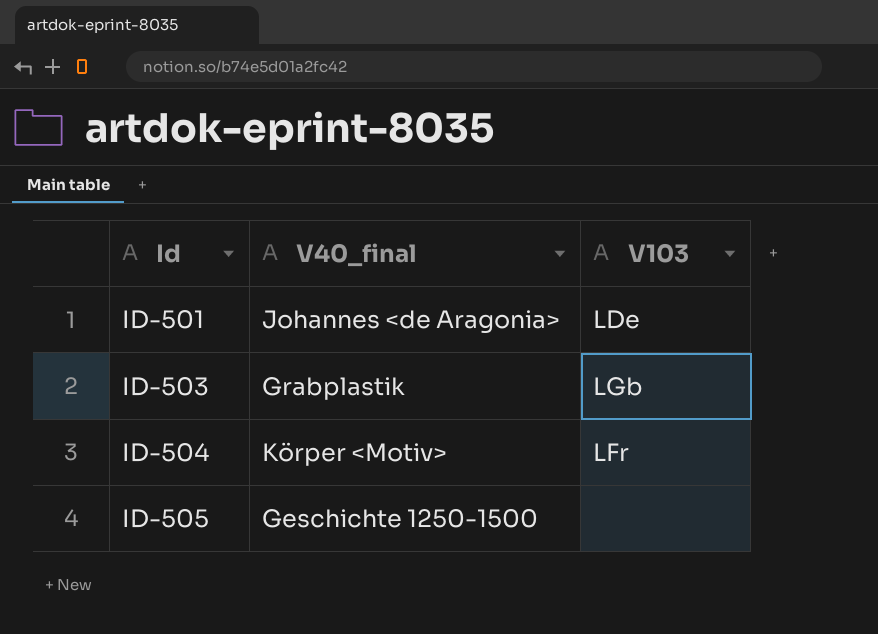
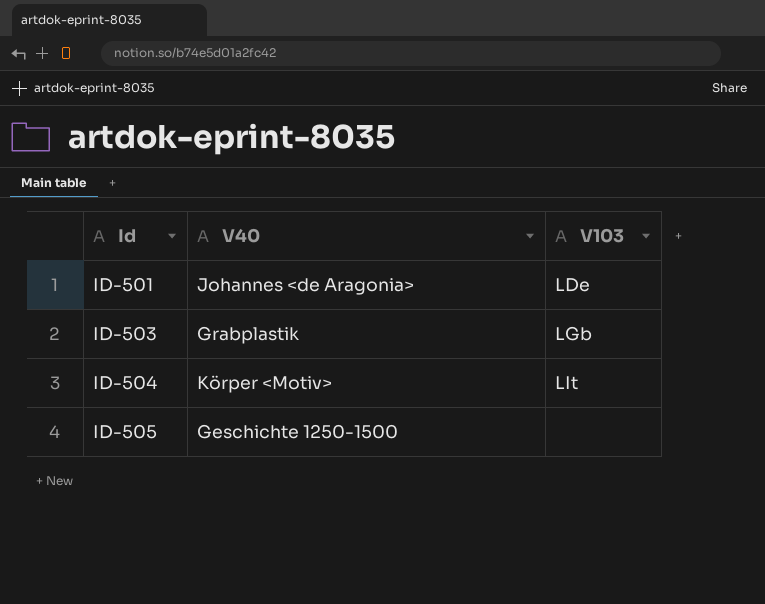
column name: V40_final -> V40
ID-504 | V103: LFr -> LIt

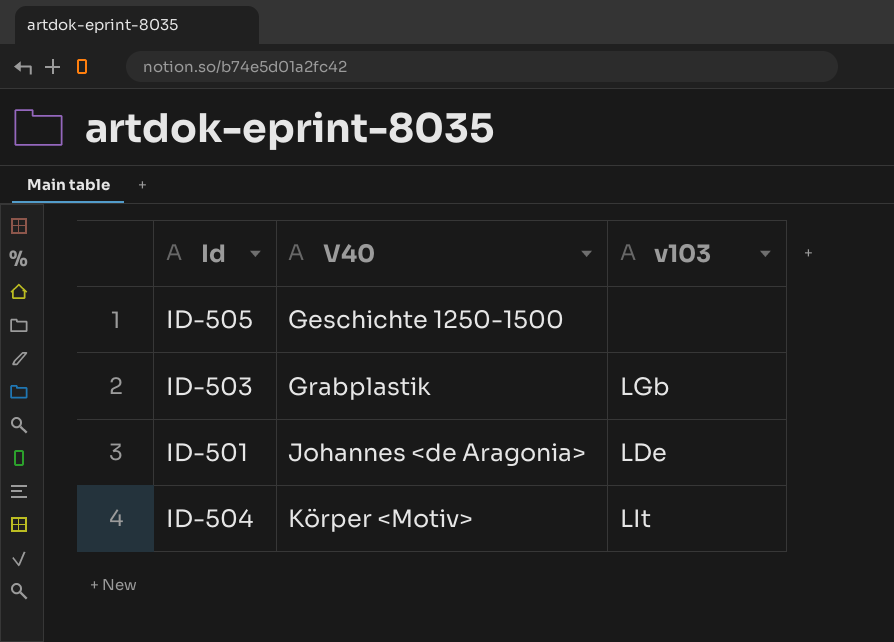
row order: Id ascending -> V40 ascending
column name: V103 -> v103

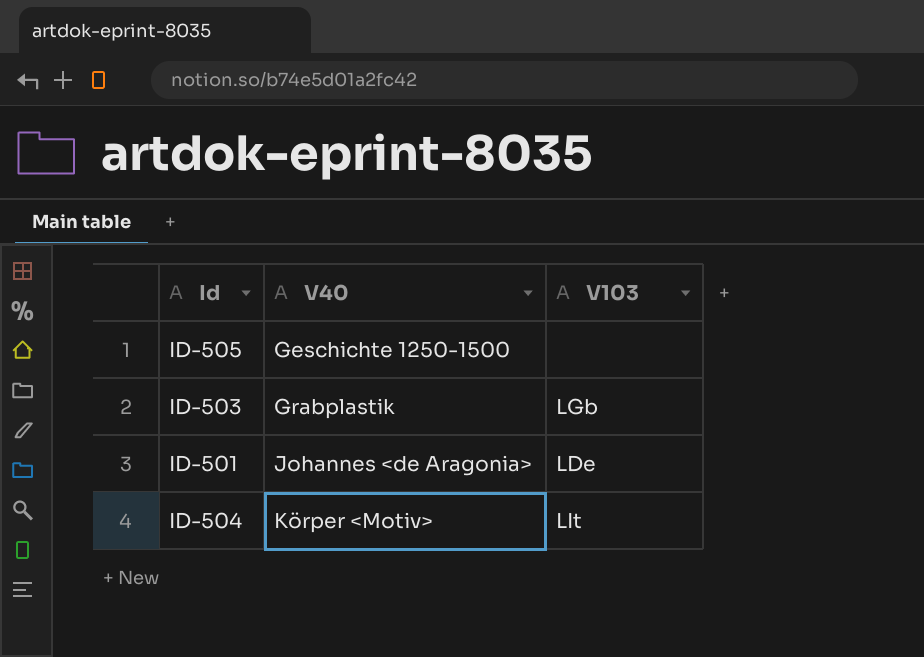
column name: v103 -> V103

